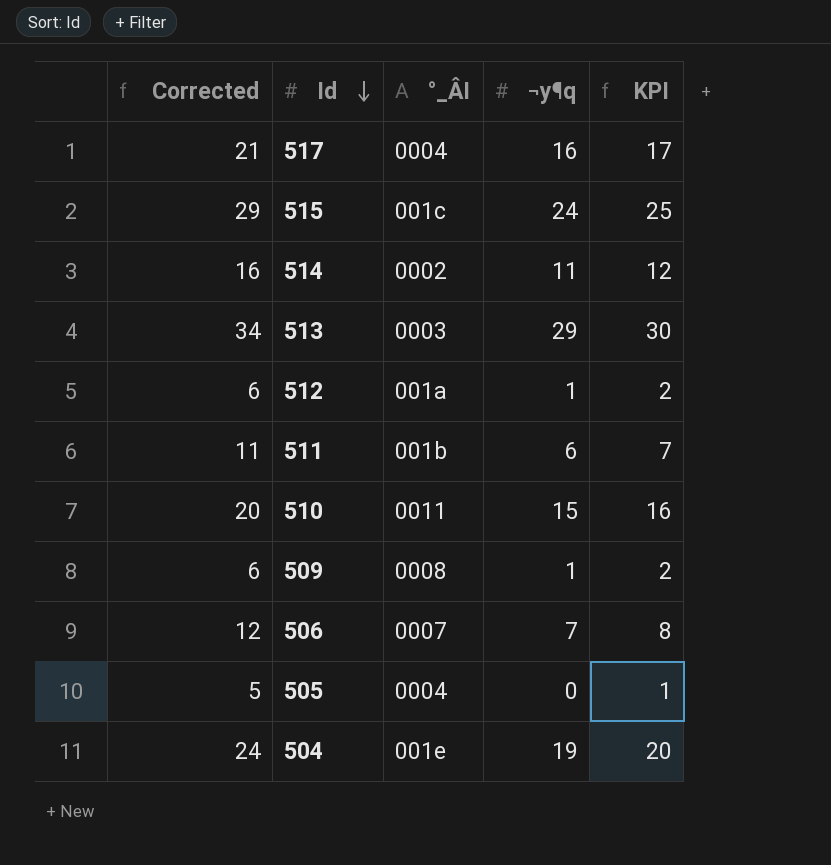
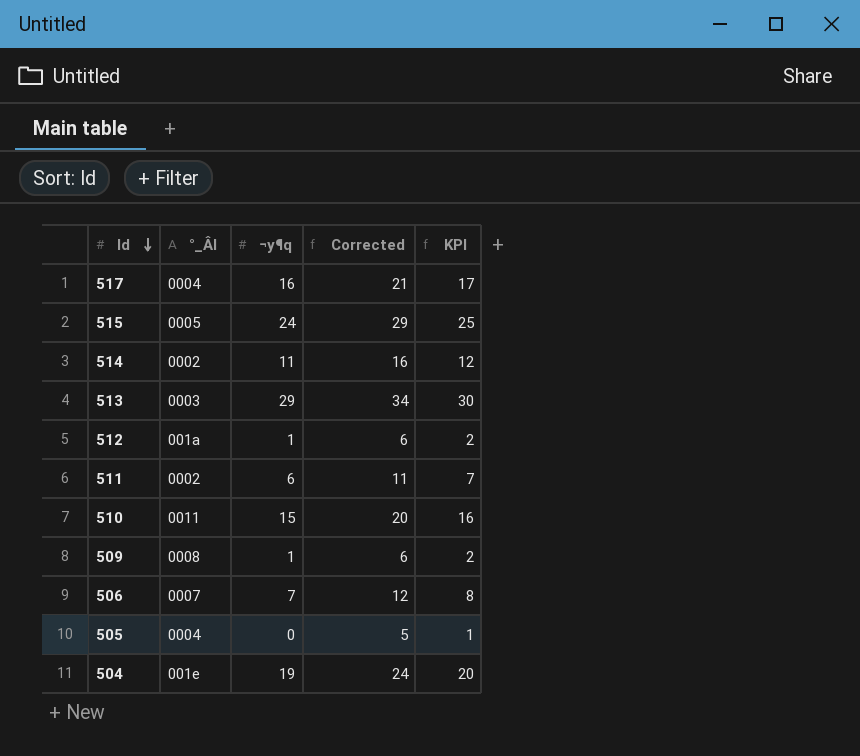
column Corrected | position: 1 -> 4
515 | °_ÂI: 001c -> 0005
511 | °_ÂI: 001b -> 0002

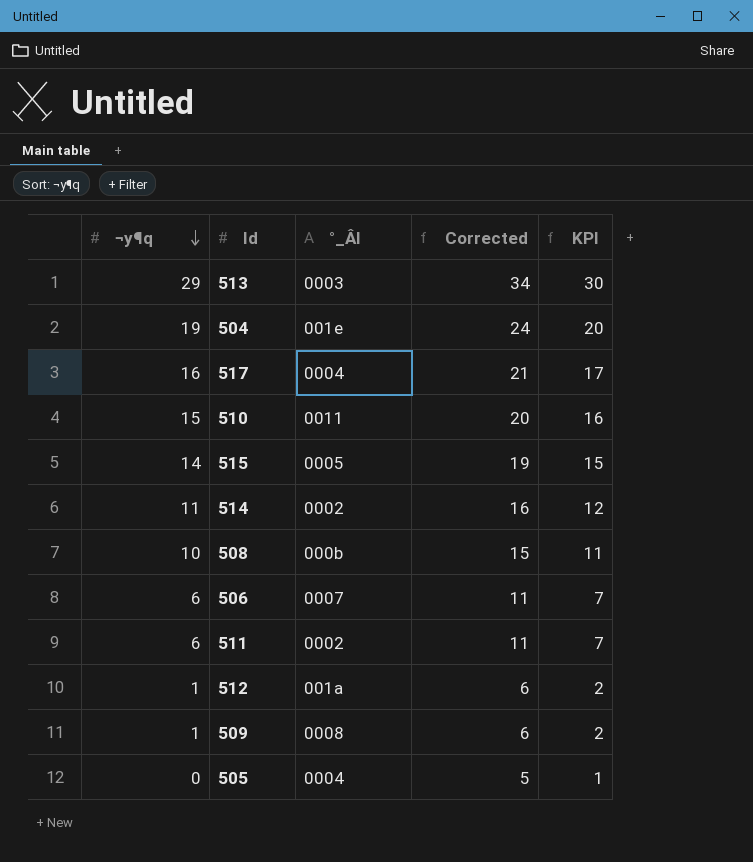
row order: Id descending -> ¬y¶q descending
column ¬y¶q | position: 3 -> 1
515 | ¬y¶q: 24 -> 14
515 | Corrected: 29 -> 19
515 | KPI: 25 -> 15
row 508: none -> 10 | 000b | 15 | 11
506 | ¬y¶q: 7 -> 6
506 | Corrected: 12 -> 11
506 | KPI: 8 -> 7

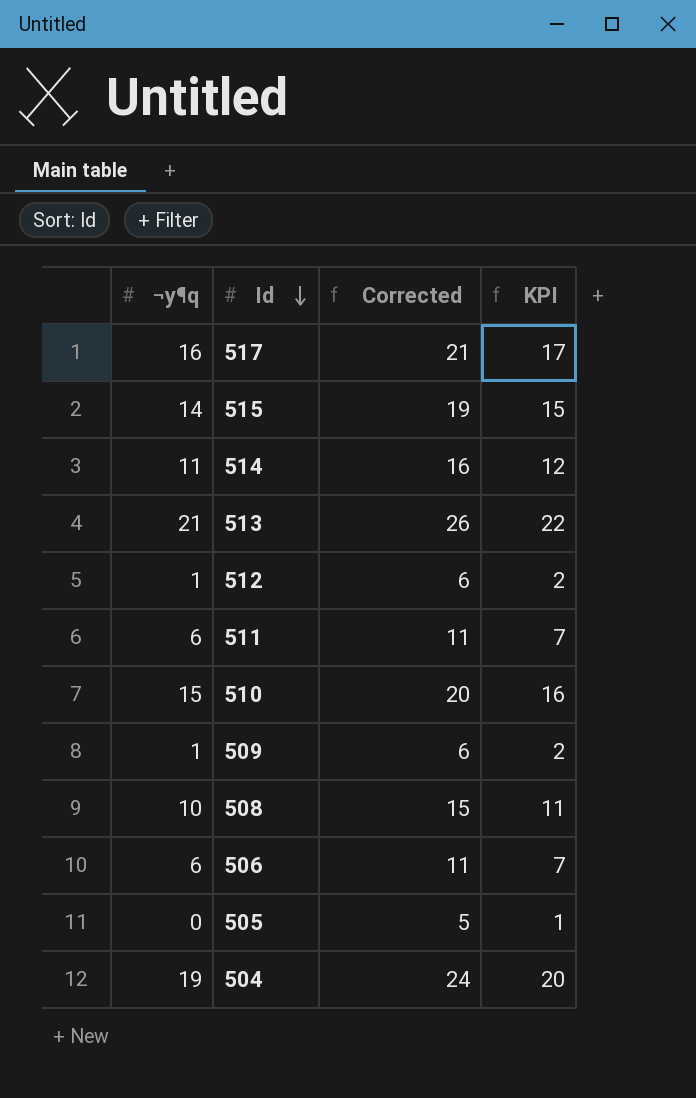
row order: ¬y¶q descending -> Id descending
column °_ÂI | position: 3 -> none
513 | ¬y¶q: 29 -> 21
513 | Corrected: 34 -> 26
513 | KPI: 30 -> 22

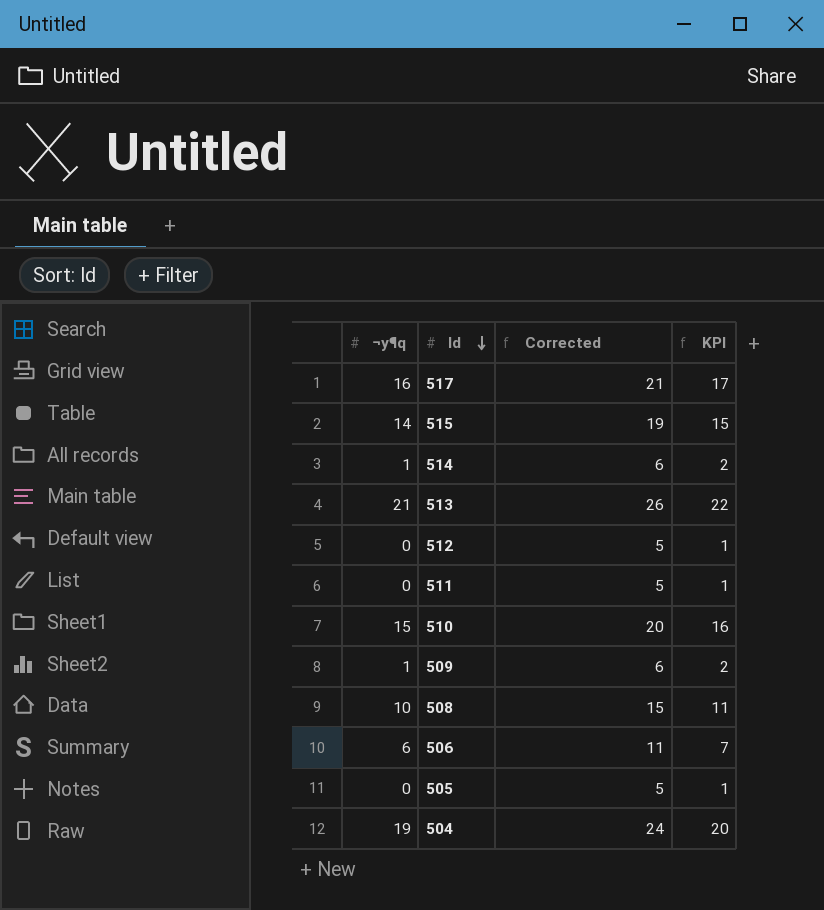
514 | ¬y¶q: 11 -> 1
514 | Corrected: 16 -> 6
514 | KPI: 12 -> 2
512 | ¬y¶q: 1 -> 0
512 | Corrected: 6 -> 5
512 | KPI: 2 -> 1
511 | ¬y¶q: 6 -> 0
511 | Corrected: 11 -> 5
511 | KPI: 7 -> 1

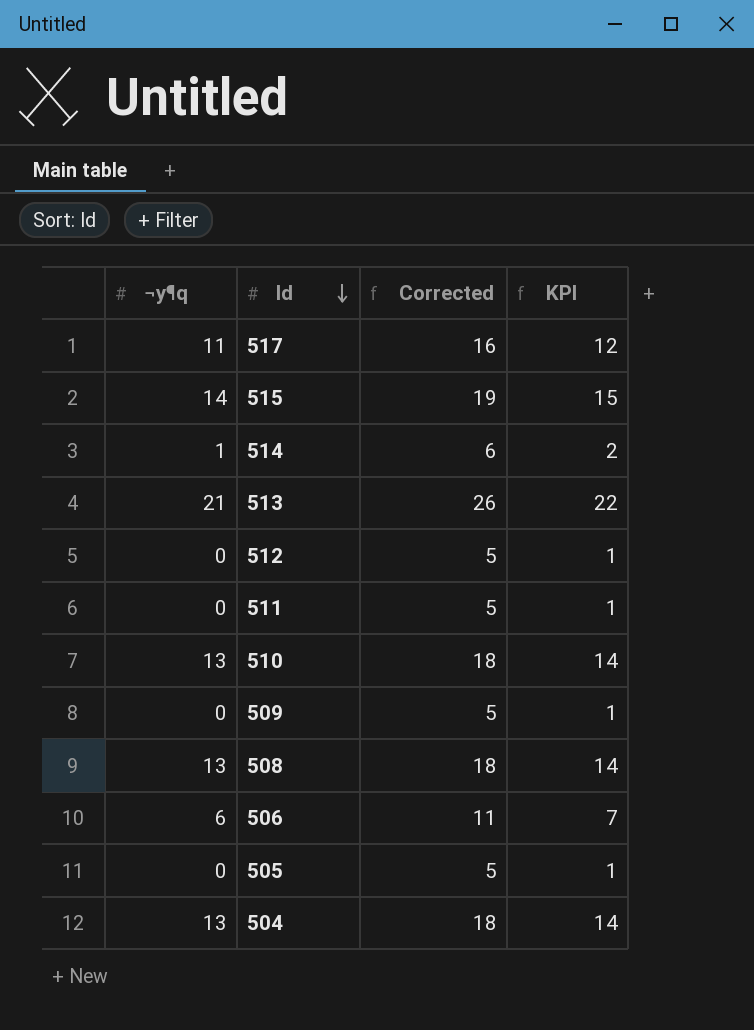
517 | ¬y¶q: 16 -> 11
517 | Corrected: 21 -> 16
517 | KPI: 17 -> 12
510 | ¬y¶q: 15 -> 13
510 | Corrected: 20 -> 18
510 | KPI: 16 -> 14
509 | ¬y¶q: 1 -> 0
509 | Corrected: 6 -> 5
509 | KPI: 2 -> 1
508 | ¬y¶q: 10 -> 13
508 | Corrected: 15 -> 18
508 | KPI: 11 -> 14
504 | ¬y¶q: 19 -> 13
504 | Corrected: 24 -> 18
504 | KPI: 20 -> 14

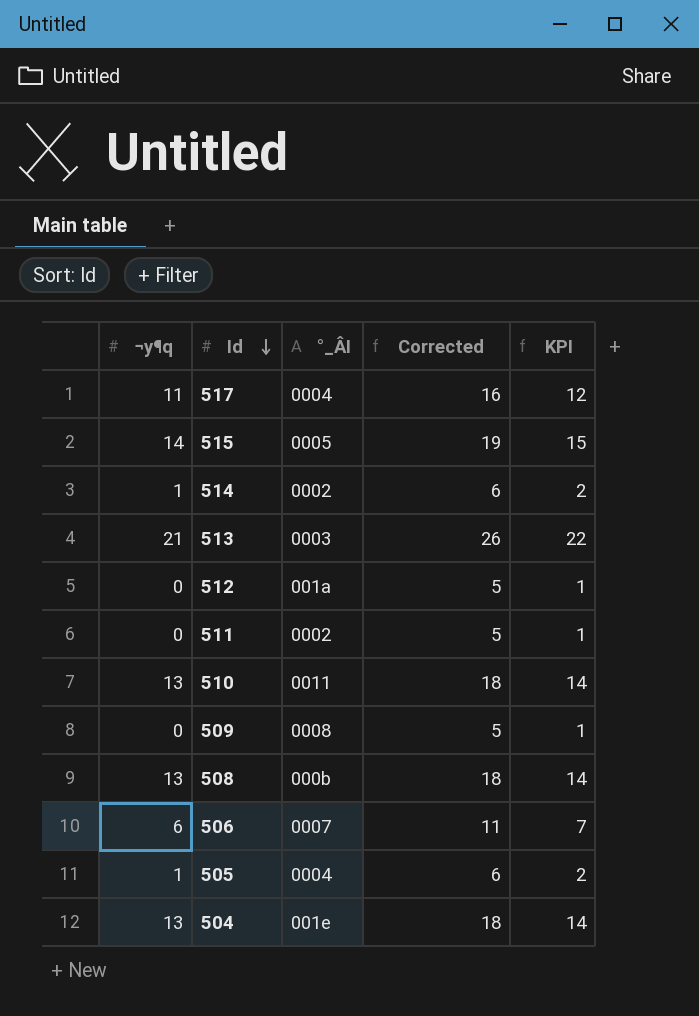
column °_ÂI | position: none -> 3
505 | ¬y¶q: 0 -> 1
505 | Corrected: 5 -> 6
505 | KPI: 1 -> 2

